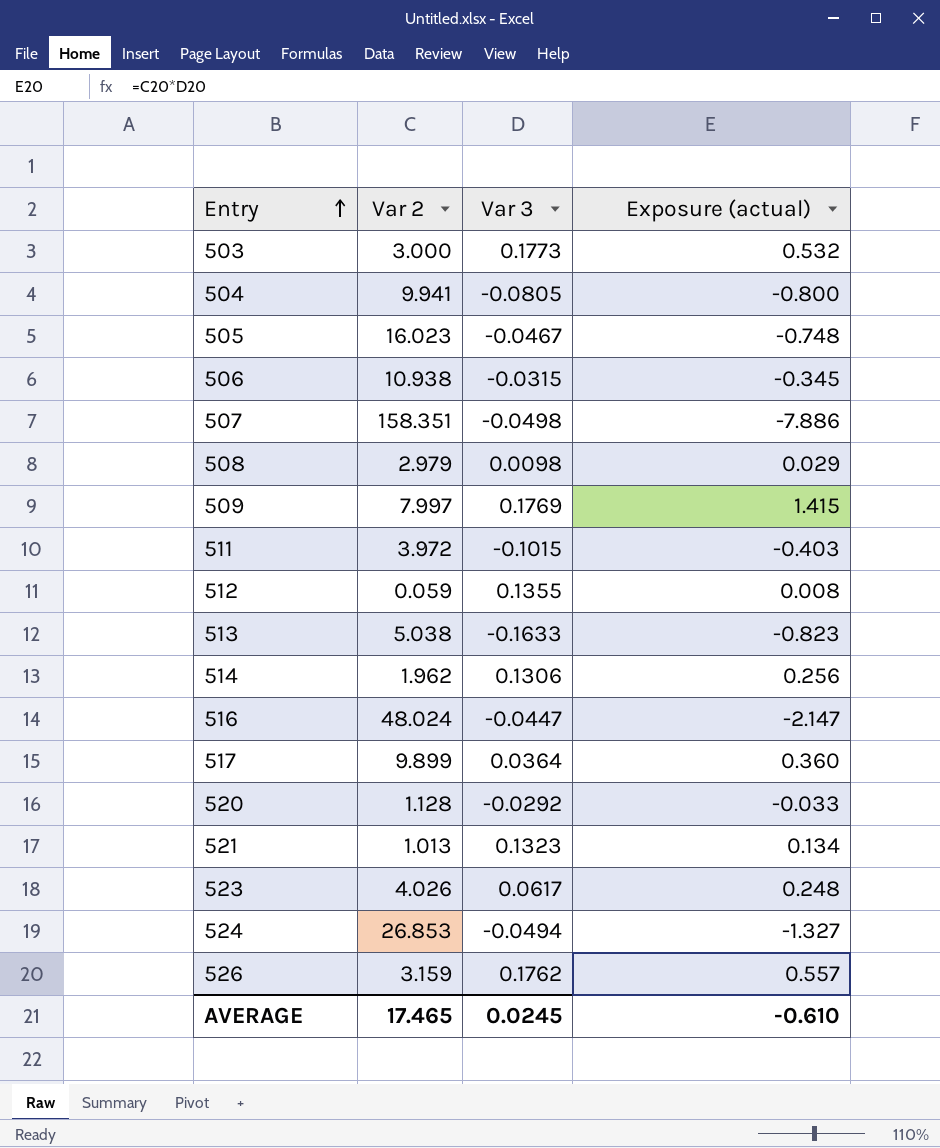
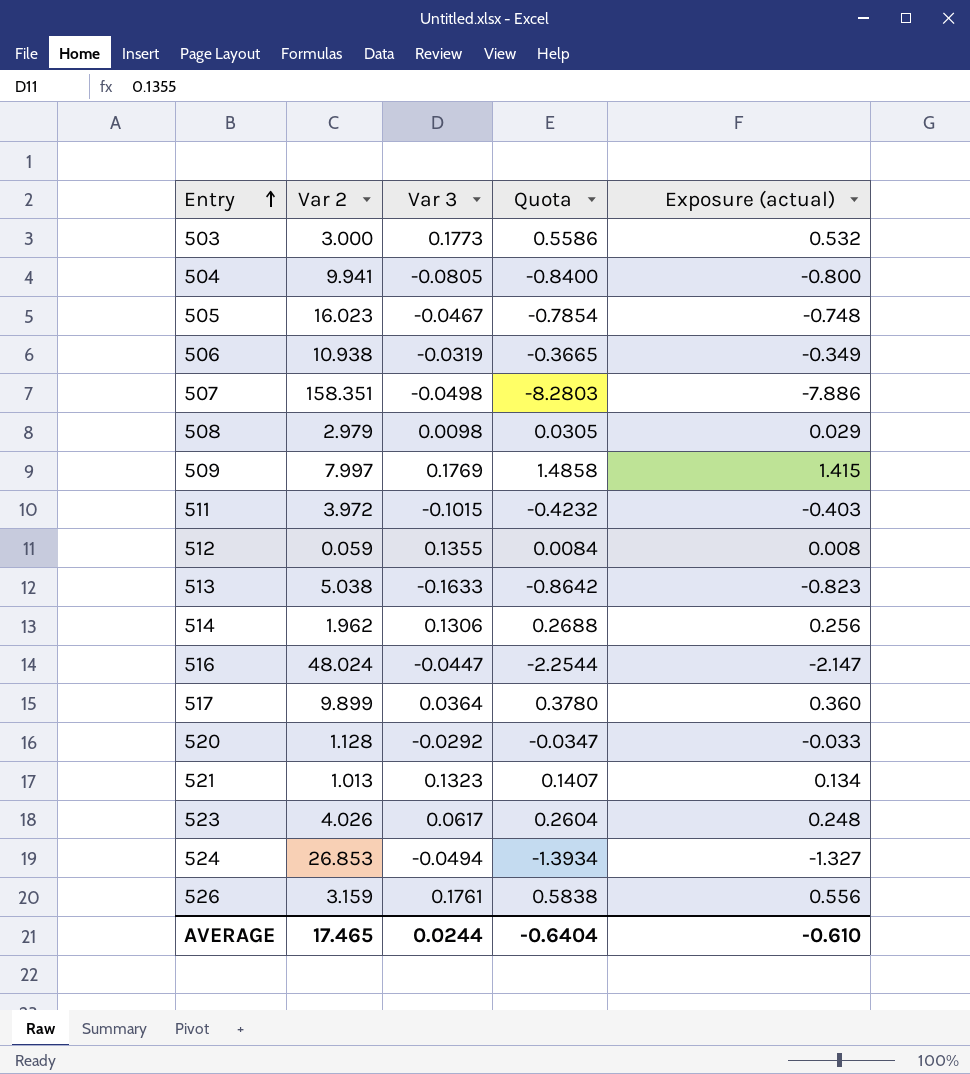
column Quota | formula: none -> [Exposure (actual)] * 1.05
506 | Var 3: -0.0315 -> -0.0319
506 | Exposure (actual): -0.345 -> -0.349
526 | Var 3: 0.1762 -> 0.1761
526 | Exposure (actual): 0.557 -> 0.556
AVERAGE | Var 3: 0.0245 -> 0.0244

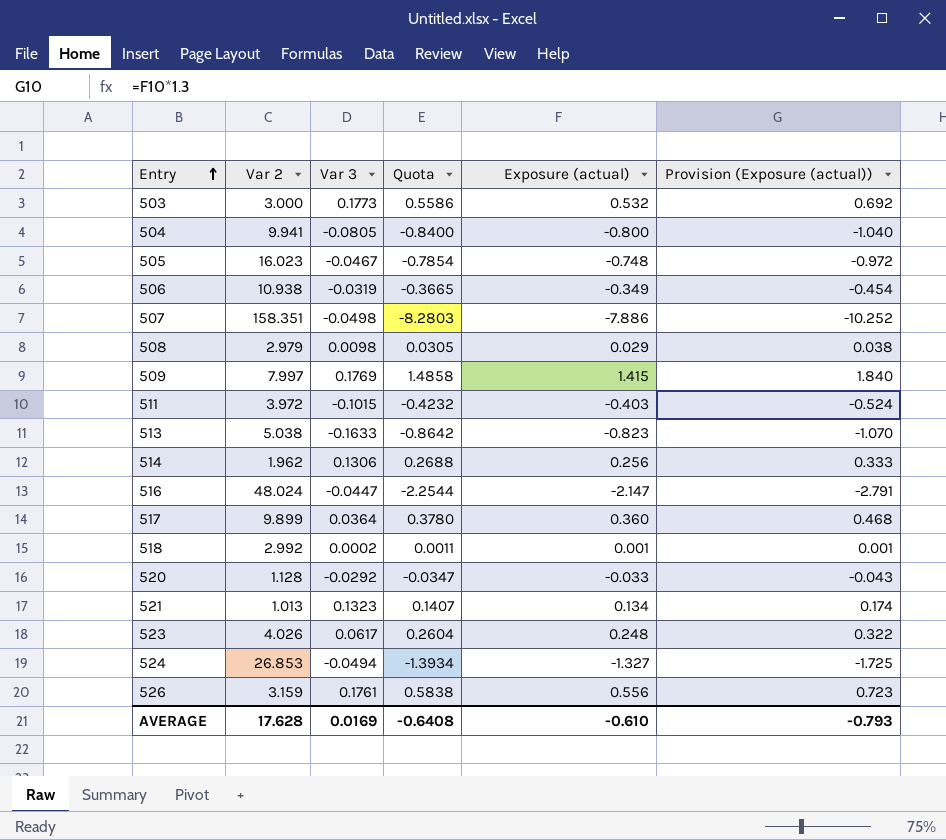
column Provision (Exposure (actual)) | formula: none -> [Exposure (actual)] * 1.3
row 512: 0.059 | 0.1355 | 0.0084 | 0.008 -> none
row 518: none -> 2.992 | 0.0002 | 0.0011 | 0.001 | 0.001
AVERAGE | Var 2: 17.465 -> 17.628
AVERAGE | Var 3: 0.0244 -> 0.0169
AVERAGE | Quota: -0.6404 -> -0.6408

